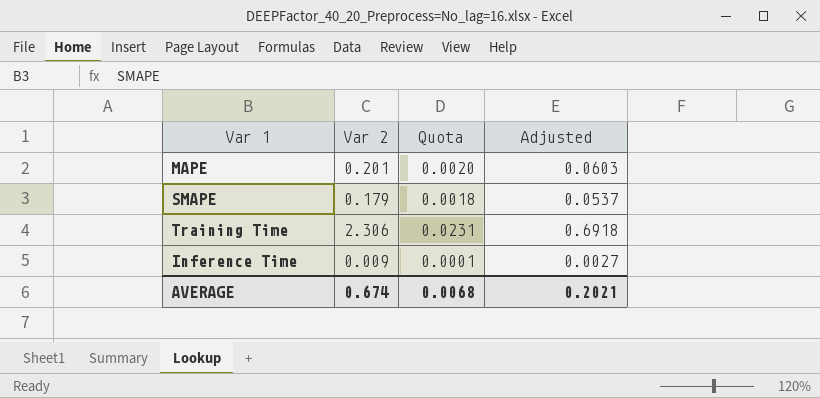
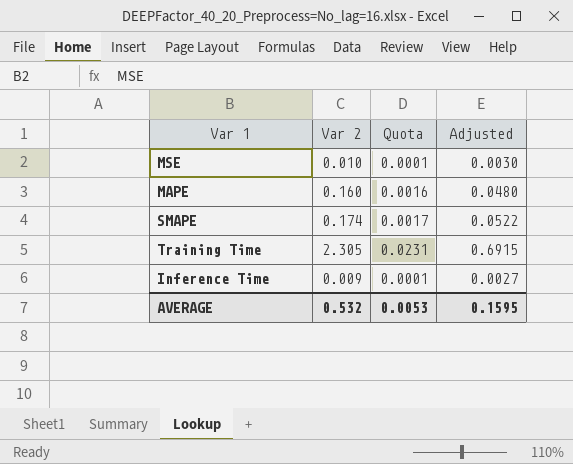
row MSE: none -> 0.010 | 0.0001 | 0.0030
MAPE | Var 2: 0.201 -> 0.160
MAPE | Quota: 0.0020 -> 0.0016
MAPE | Adjusted: 0.0603 -> 0.0480
SMAPE | Var 2: 0.179 -> 0.174
SMAPE | Quota: 0.0018 -> 0.0017
SMAPE | Adjusted: 0.0537 -> 0.0522
Training Time | Var 2: 2.306 -> 2.305
Training Time | Adjusted: 0.6918 -> 0.6915
AVERAGE | Var 2: 0.674 -> 0.532
AVERAGE | Quota: 0.0068 -> 0.0053
AVERAGE | Adjusted: 0.2021 -> 0.1595

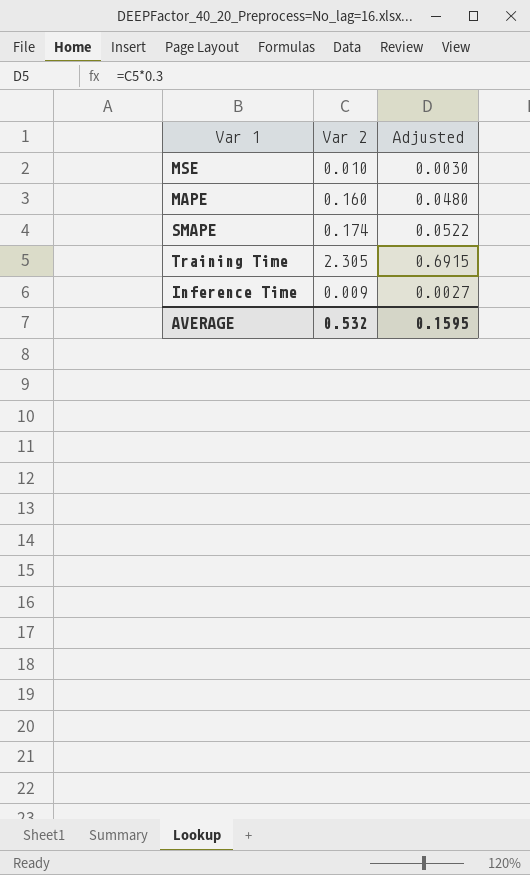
column Quota | formula: [Var 2] * 0.01 -> none

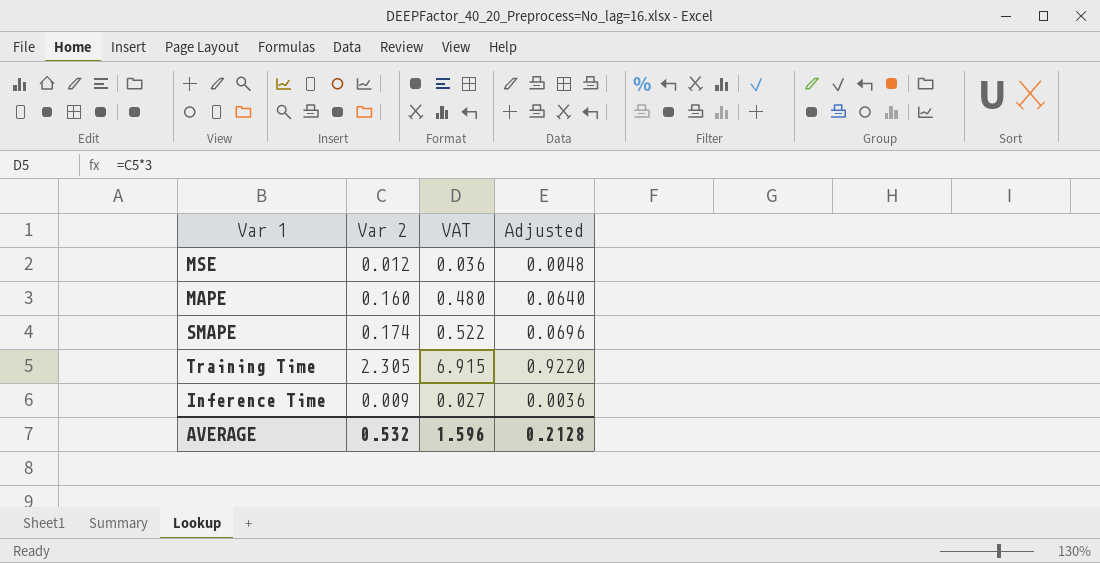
column VAT | formula: none -> [Var 2] * 3
column Adjusted | formula: [Var 2] * 0.3 -> [Var 2] * 0.4
MSE | Var 2: 0.010 -> 0.012
AVERAGE | Adjusted: 0.1595 -> 0.2128

